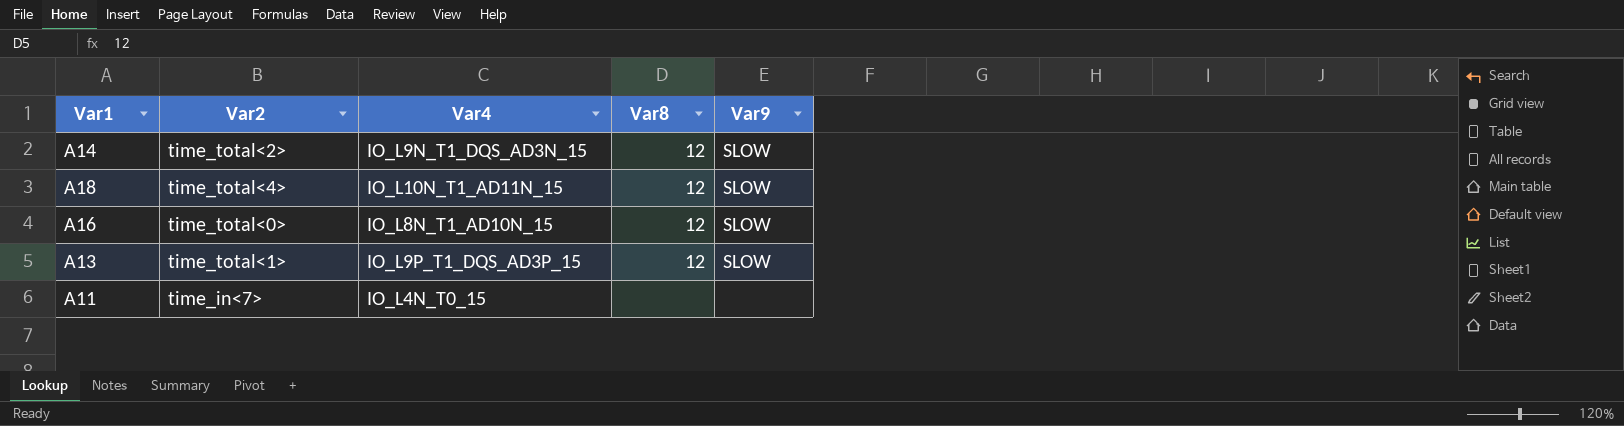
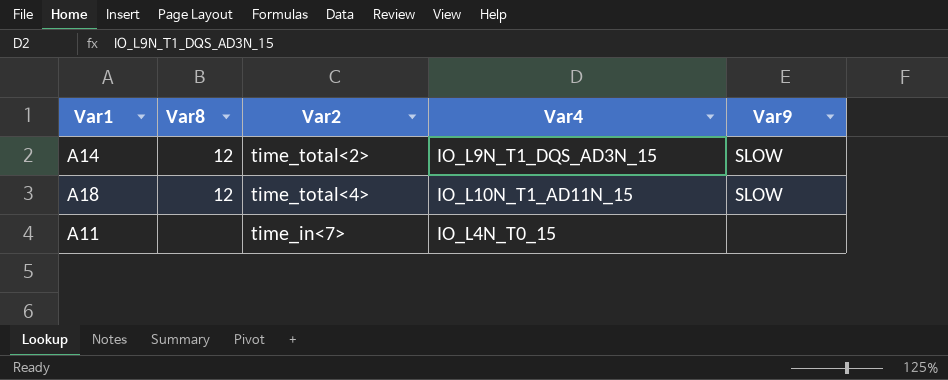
column Var8 | position: 4 -> 2
row A16: time_total<0> | IO_L8N_T1_AD10N_15 | 12 | SLOW -> none
row A13: time_total<1> | IO_L9P_T1_DQS_AD3P_15 | 12 | SLOW -> none

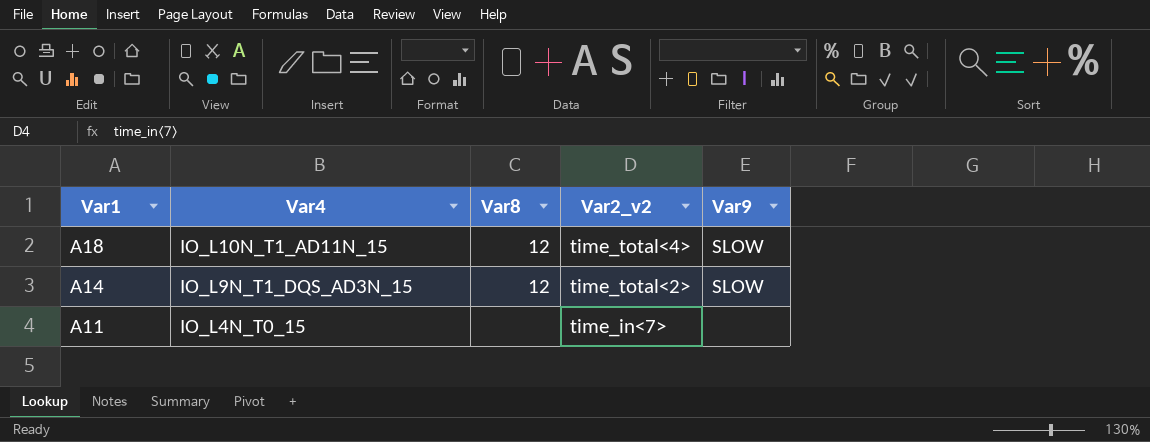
row order: none -> Var1 descending
column Var4 | position: 4 -> 2
column name: Var2 -> Var2_v2

